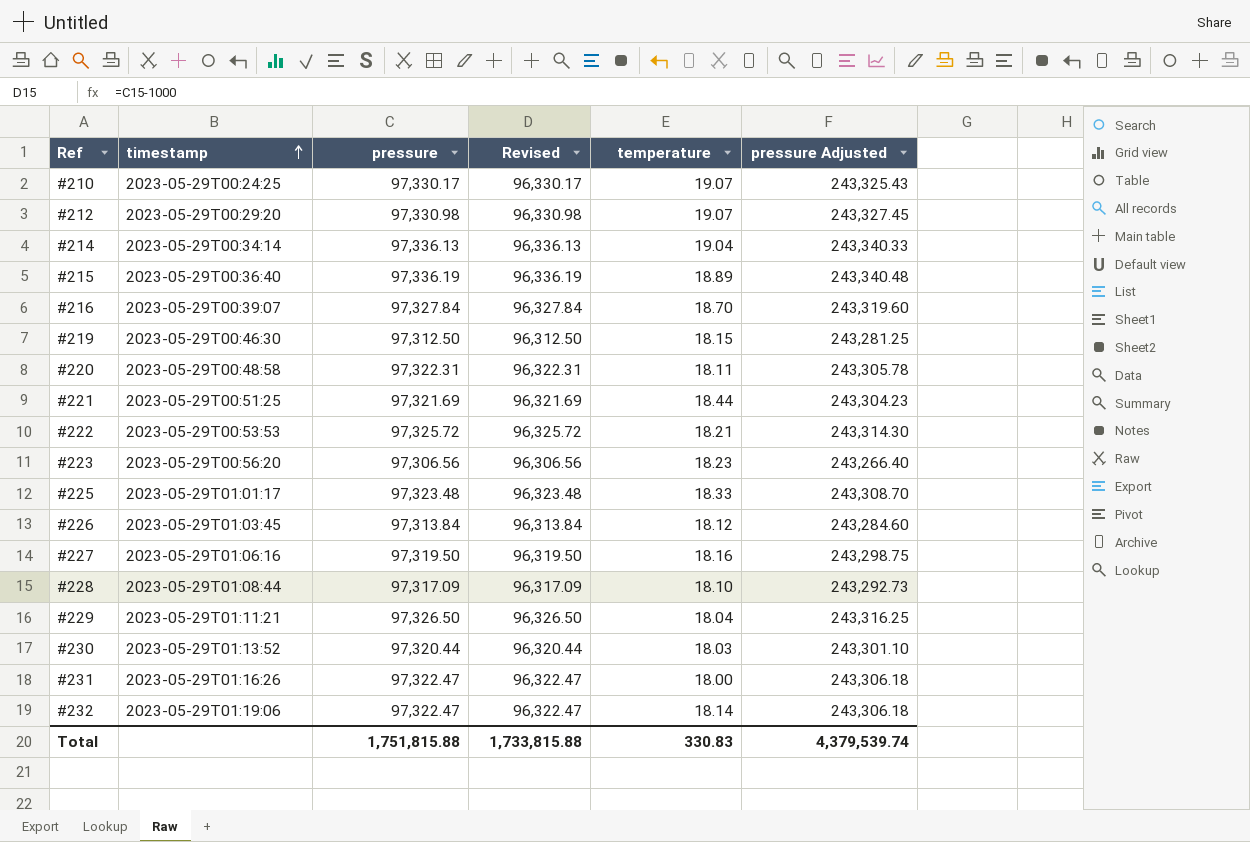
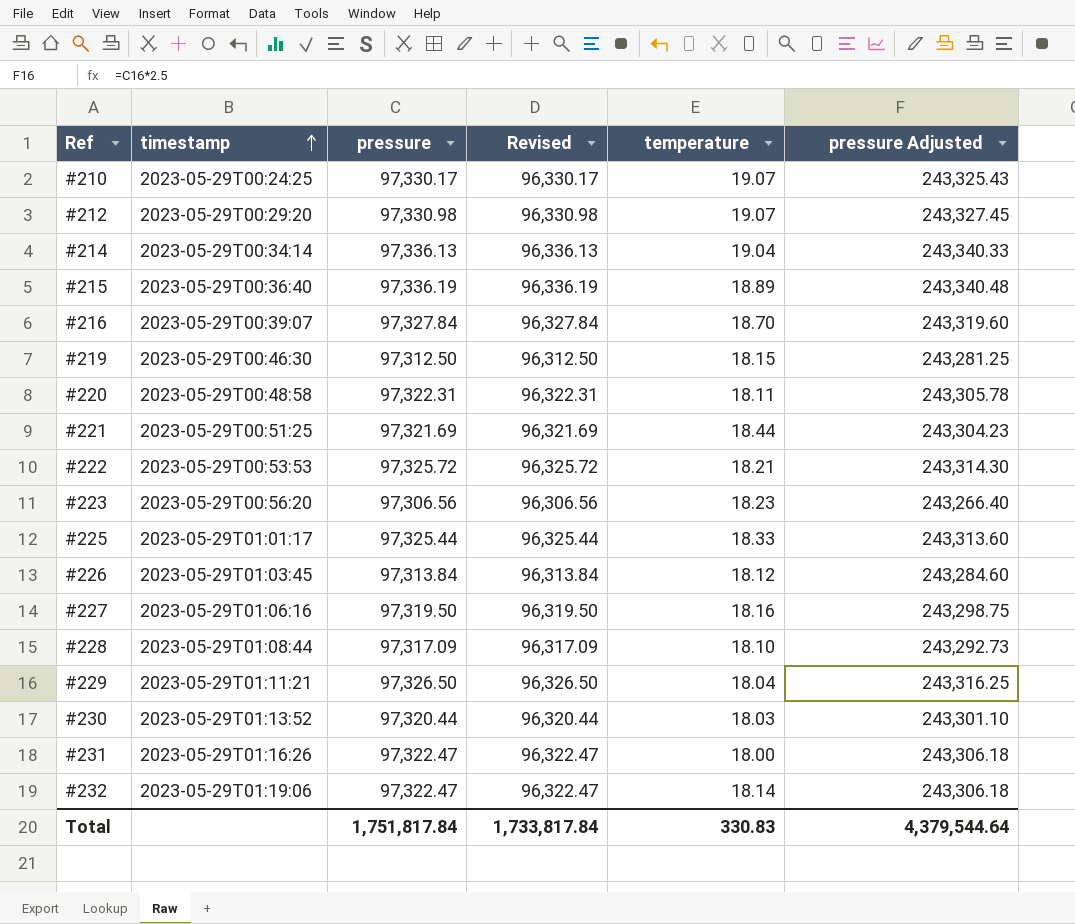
#225 | pressure: 97,323.48 -> 97,325.44
#225 | Revised: 96,323.48 -> 96,325.44
#225 | pressure Adjusted: 243,308.70 -> 243,313.60
Total | pressure: 1,751,815.88 -> 1,751,817.84
Total | Revised: 1,733,815.88 -> 1,733,817.84
Total | pressure Adjusted: 4,379,539.74 -> 4,379,544.64

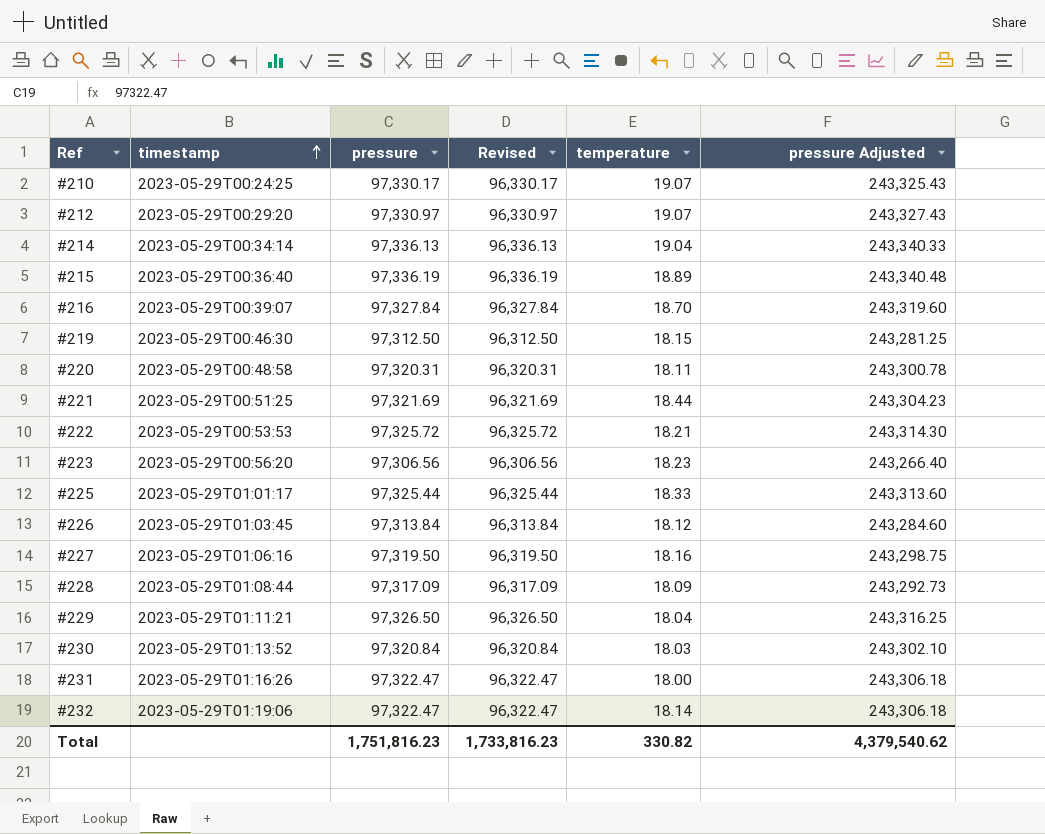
#212 | pressure: 97,330.98 -> 97,330.97
#212 | Revised: 96,330.98 -> 96,330.97
#212 | pressure Adjusted: 243,327.45 -> 243,327.43
#220 | pressure: 97,322.31 -> 97,320.31
#220 | Revised: 96,322.31 -> 96,320.31
#220 | pressure Adjusted: 243,305.78 -> 243,300.78
#228 | temperature: 18.10 -> 18.09
#230 | pressure: 97,320.44 -> 97,320.84
#230 | Revised: 96,320.44 -> 96,320.84
#230 | pressure Adjusted: 243,301.10 -> 243,302.10
Total | pressure: 1,751,817.84 -> 1,751,816.23
Total | Revised: 1,733,817.84 -> 1,733,816.23
Total | temperature: 330.83 -> 330.82
Total | pressure Adjusted: 4,379,544.64 -> 4,379,540.62

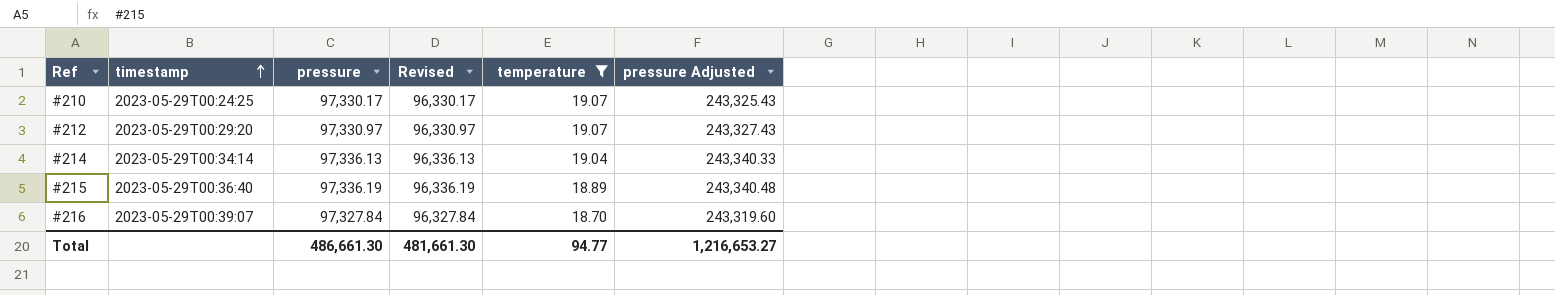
filter: none -> temperature >= 18.70
Total | pressure: 1,751,816.23 -> 486,661.30
Total | Revised: 1,733,816.23 -> 481,661.30
Total | temperature: 330.82 -> 94.77
Total | pressure Adjusted: 4,379,540.62 -> 1,216,653.27

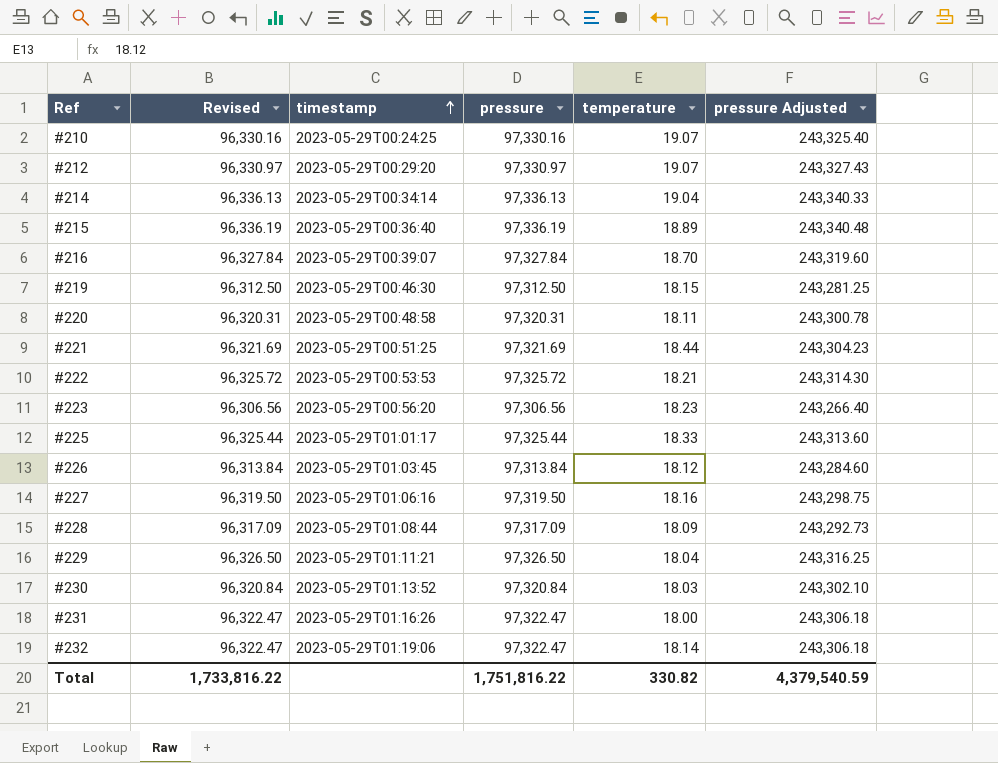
filter: temperature >= 18.70 -> none
column Revised | position: 4 -> 2
#210 | Revised: 96,330.17 -> 96,330.16
#210 | pressure: 97,330.17 -> 97,330.16
#210 | pressure Adjusted: 243,325.43 -> 243,325.40
Total | Revised: 481,661.30 -> 1,733,816.22
Total | pressure: 486,661.30 -> 1,751,816.22
Total | temperature: 94.77 -> 330.82
Total | pressure Adjusted: 1,216,653.27 -> 4,379,540.59

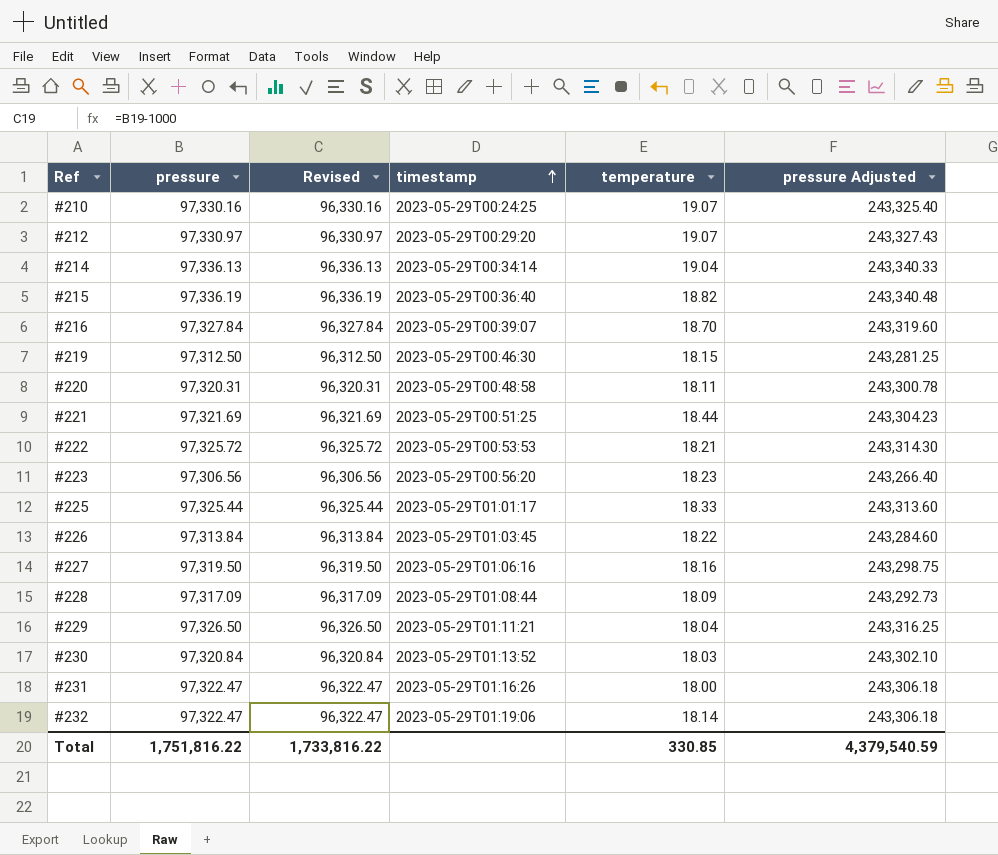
column pressure | position: 4 -> 2
#215 | temperature: 18.89 -> 18.82
#226 | temperature: 18.12 -> 18.22
Total | temperature: 330.82 -> 330.85

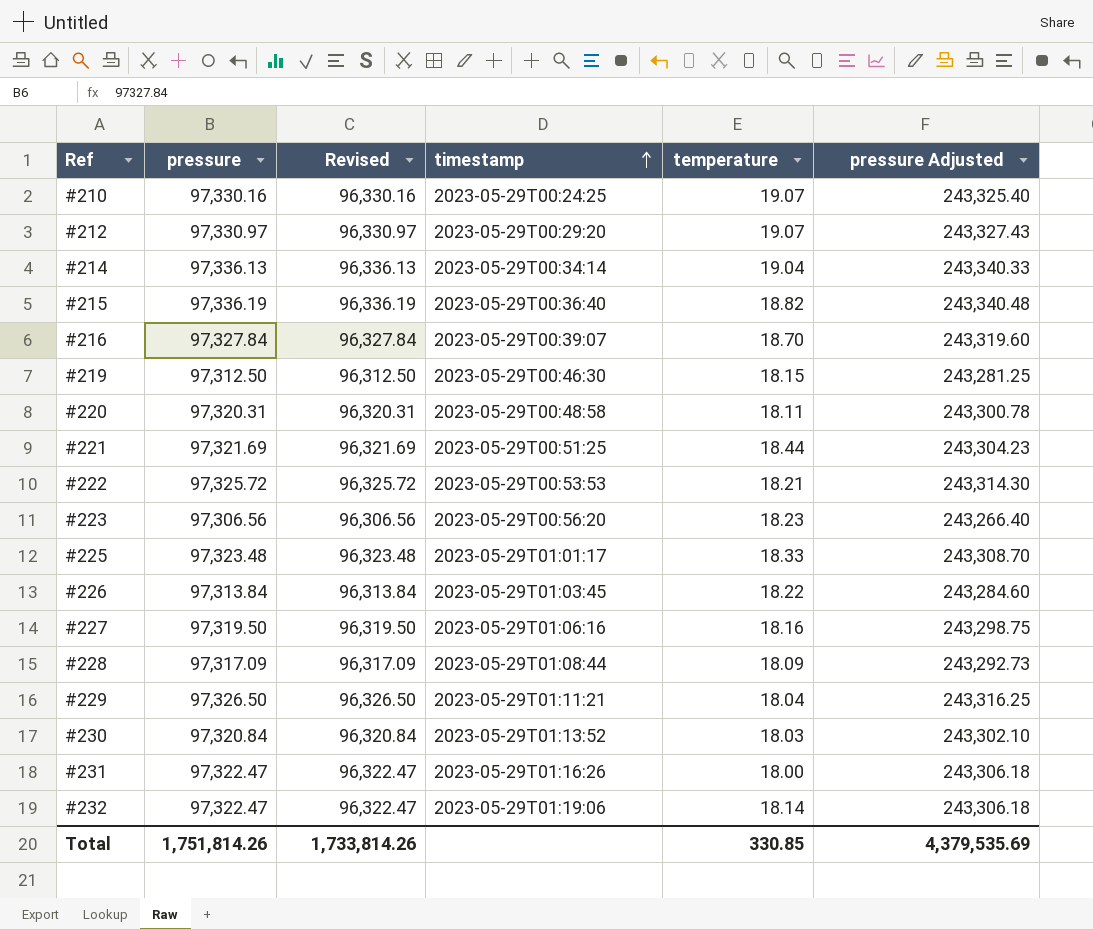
#225 | pressure: 97,325.44 -> 97,323.48
#225 | Revised: 96,325.44 -> 96,323.48
#225 | pressure Adjusted: 243,313.60 -> 243,308.70
Total | pressure: 1,751,816.22 -> 1,751,814.26
Total | Revised: 1,733,816.22 -> 1,733,814.26
Total | pressure Adjusted: 4,379,540.59 -> 4,379,535.69

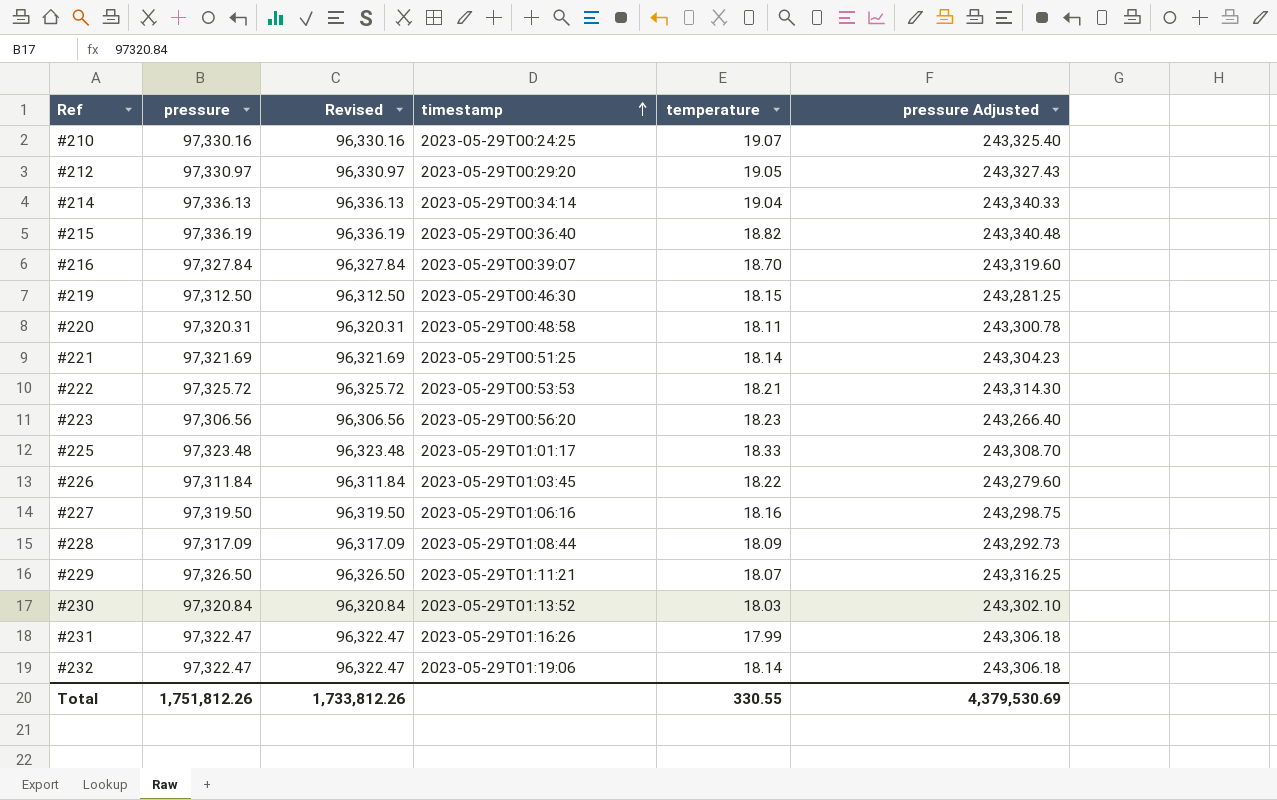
#212 | temperature: 19.07 -> 19.05
#221 | temperature: 18.44 -> 18.14
#226 | pressure: 97,313.84 -> 97,311.84
#226 | Revised: 96,313.84 -> 96,311.84
#226 | pressure Adjusted: 243,284.60 -> 243,279.60
#229 | temperature: 18.04 -> 18.07
#231 | temperature: 18.00 -> 17.99
Total | pressure: 1,751,814.26 -> 1,751,812.26
Total | Revised: 1,733,814.26 -> 1,733,812.26
Total | temperature: 330.85 -> 330.55
Total | pressure Adjusted: 4,379,535.69 -> 4,379,530.69

